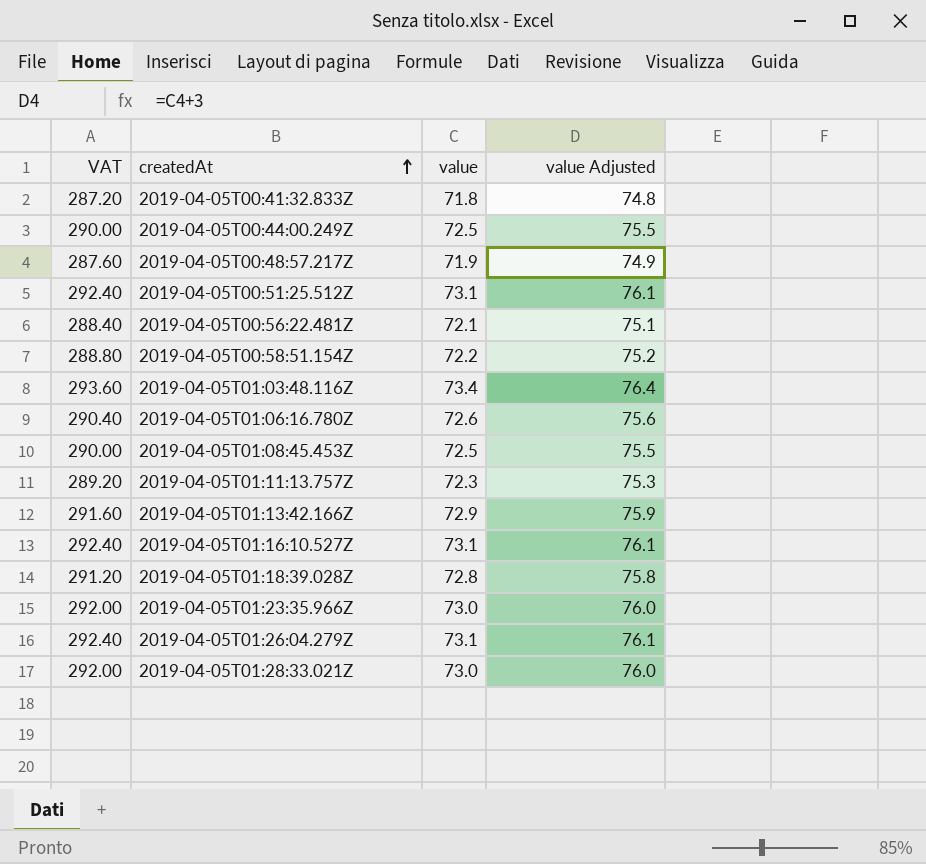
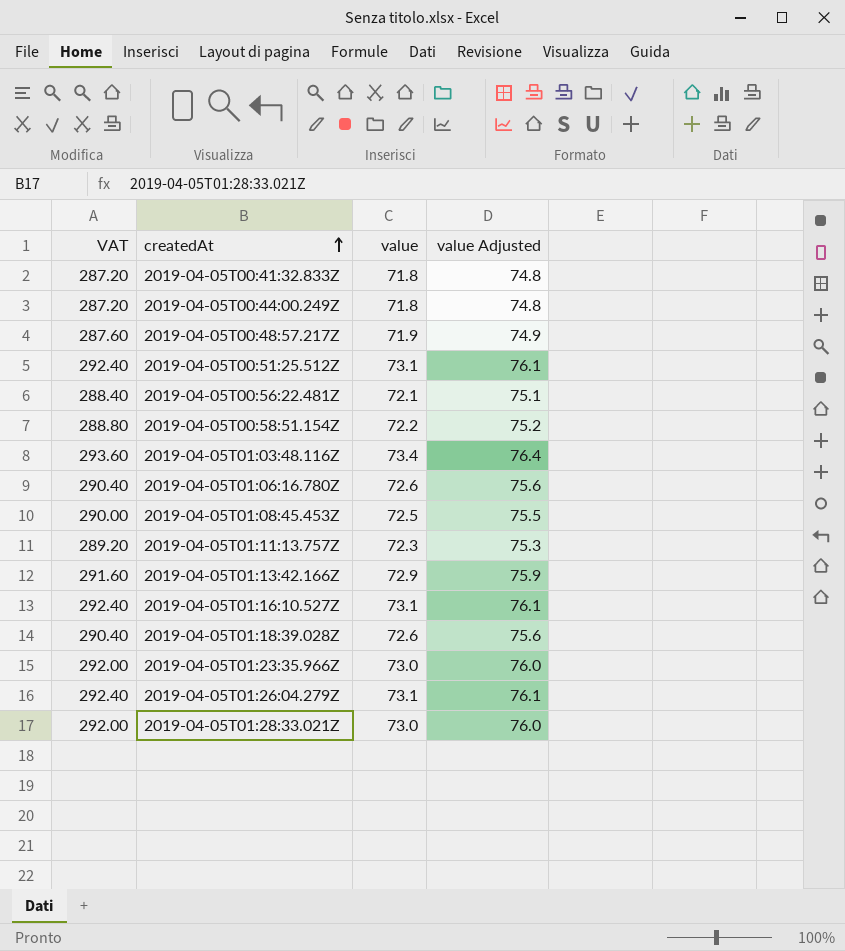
2019-04-05T00:44:00.249Z | VAT: 290.00 -> 287.20
2019-04-05T00:44:00.249Z | value: 72.5 -> 71.8
2019-04-05T00:44:00.249Z | value Adjusted: 75.5 -> 74.8
2019-04-05T01:18:39.028Z | VAT: 291.20 -> 290.40
2019-04-05T01:18:39.028Z | value: 72.8 -> 72.6
2019-04-05T01:18:39.028Z | value Adjusted: 75.8 -> 75.6

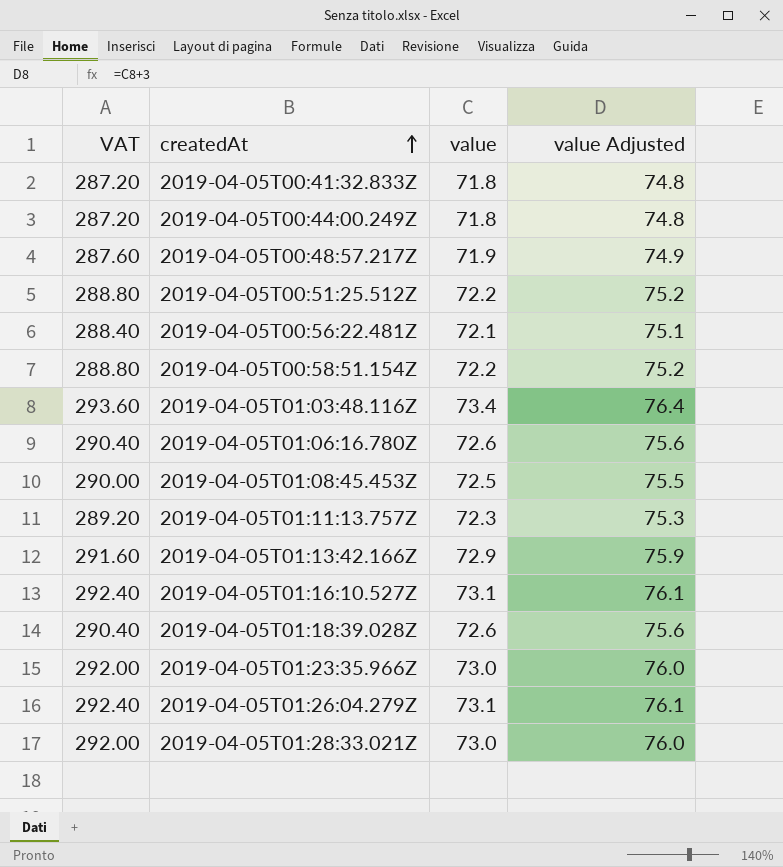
2019-04-05T00:51:25.512Z | VAT: 292.40 -> 288.80
2019-04-05T00:51:25.512Z | value: 73.1 -> 72.2
2019-04-05T00:51:25.512Z | value Adjusted: 76.1 -> 75.2

